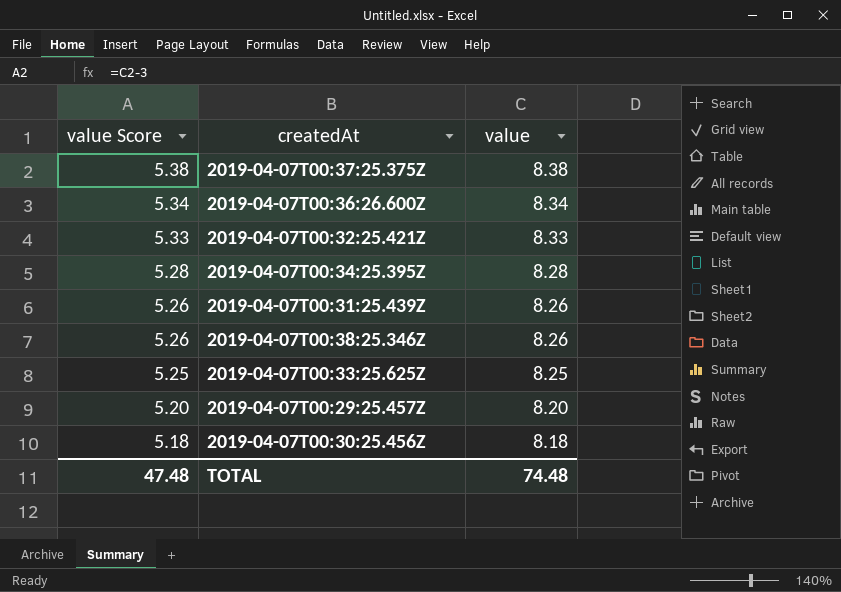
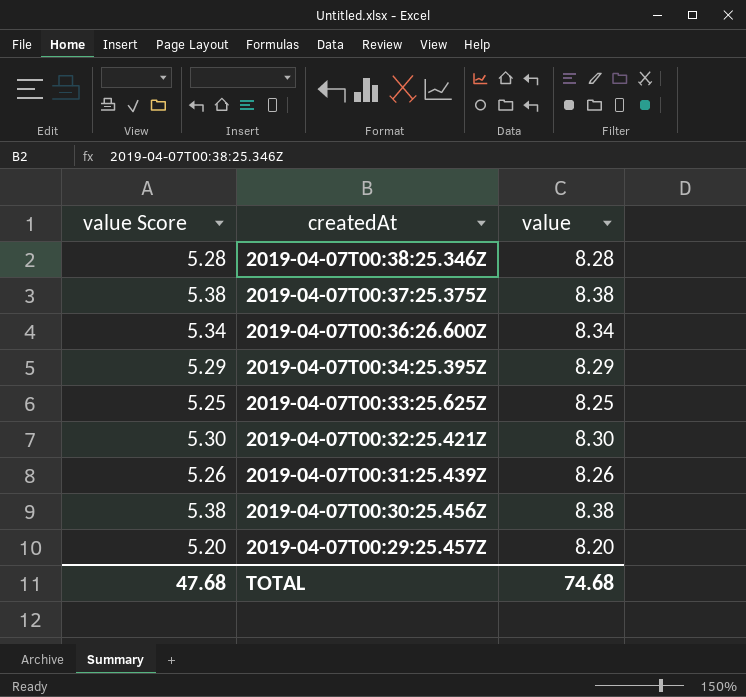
row order: value Score descending -> createdAt descending
2019-04-07T00:38:25.346Z | value Score: 5.26 -> 5.28
2019-04-07T00:38:25.346Z | value: 8.26 -> 8.28
2019-04-07T00:34:25.395Z | value Score: 5.28 -> 5.29
2019-04-07T00:34:25.395Z | value: 8.28 -> 8.29
2019-04-07T00:32:25.421Z | value Score: 5.33 -> 5.30
2019-04-07T00:32:25.421Z | value: 8.33 -> 8.30
2019-04-07T00:30:25.456Z | value Score: 5.18 -> 5.38
2019-04-07T00:30:25.456Z | value: 8.18 -> 8.38
TOTAL | value Score: 47.48 -> 47.68
TOTAL | value: 74.48 -> 74.68

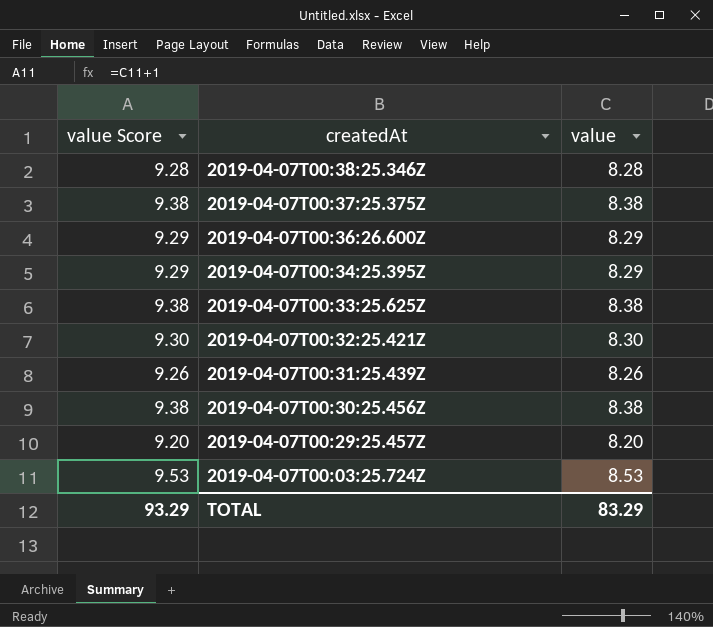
column value Score | formula: [value] - 3 -> [value] + 1
2019-04-07T00:36:26.600Z | value: 8.34 -> 8.29
2019-04-07T00:33:25.625Z | value: 8.25 -> 8.38
row 2019-04-07T00:03:25.724Z: none -> 9.53 | 8.53
TOTAL | value Score: 47.68 -> 93.29
TOTAL | value: 74.68 -> 83.29

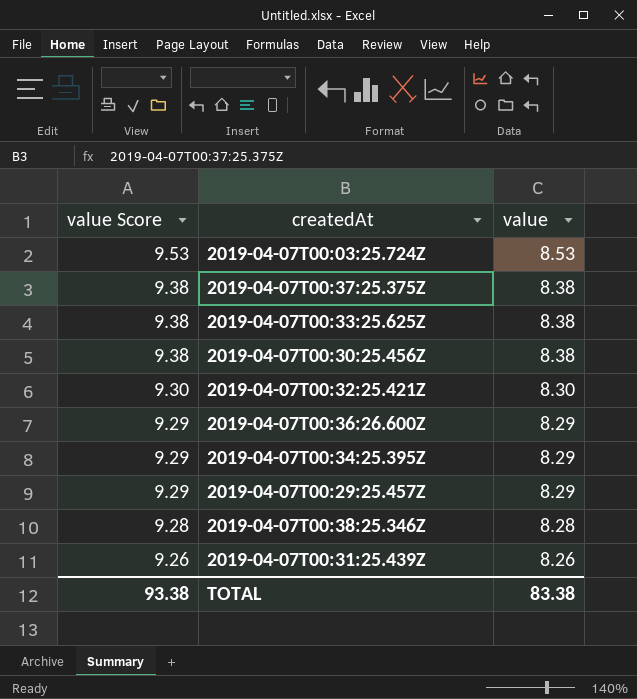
row order: createdAt descending -> value Score descending
2019-04-07T00:29:25.457Z | value Score: 9.20 -> 9.29
2019-04-07T00:29:25.457Z | value: 8.20 -> 8.29
TOTAL | value Score: 93.29 -> 93.38
TOTAL | value: 83.29 -> 83.38

